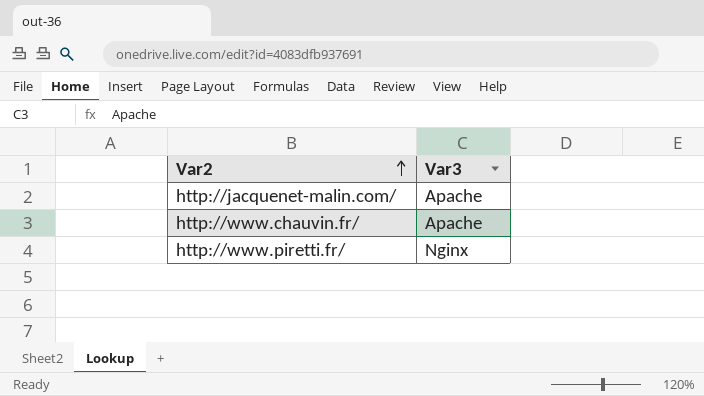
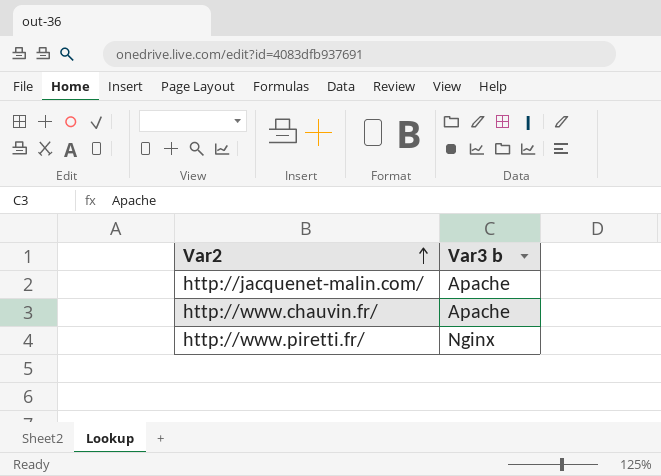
column name: Var3 -> Var3 b

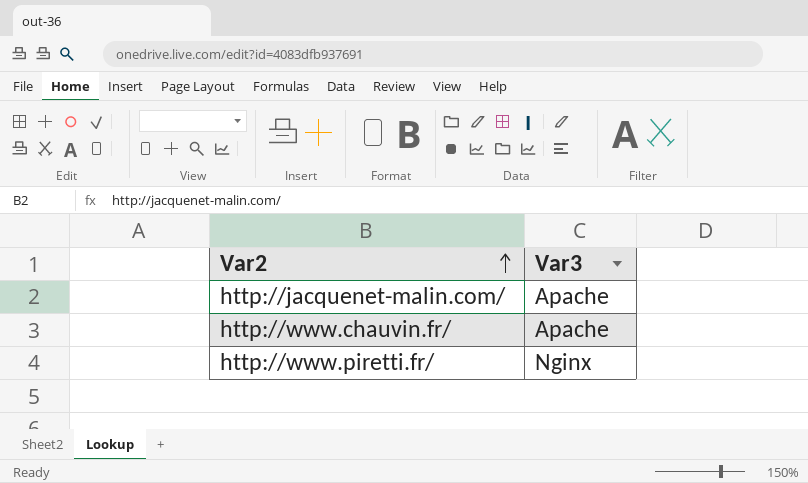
column name: Var3 b -> Var3

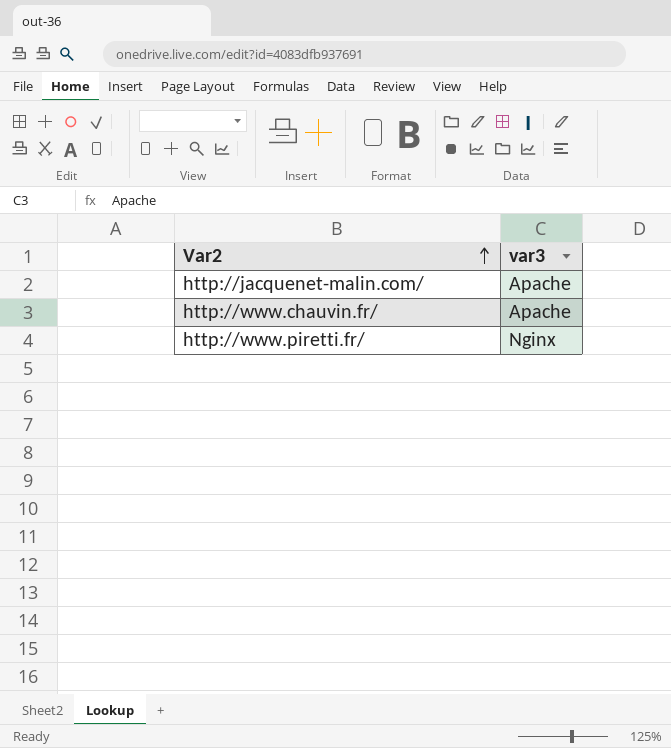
column name: Var3 -> var3

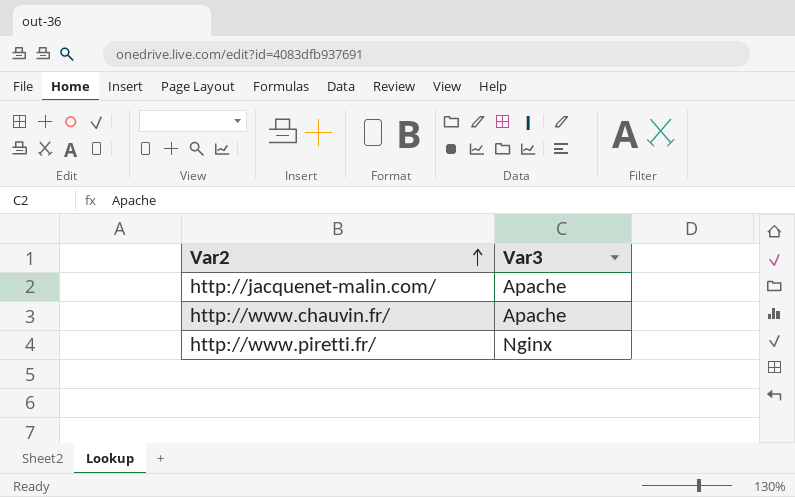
column name: var3 -> Var3

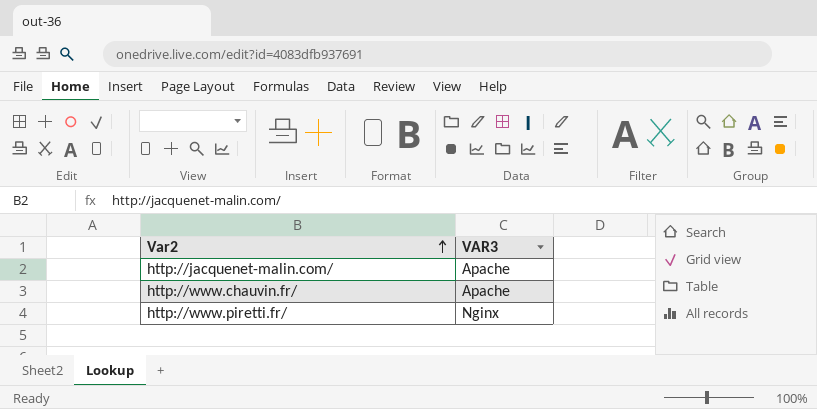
column name: Var3 -> VAR3

